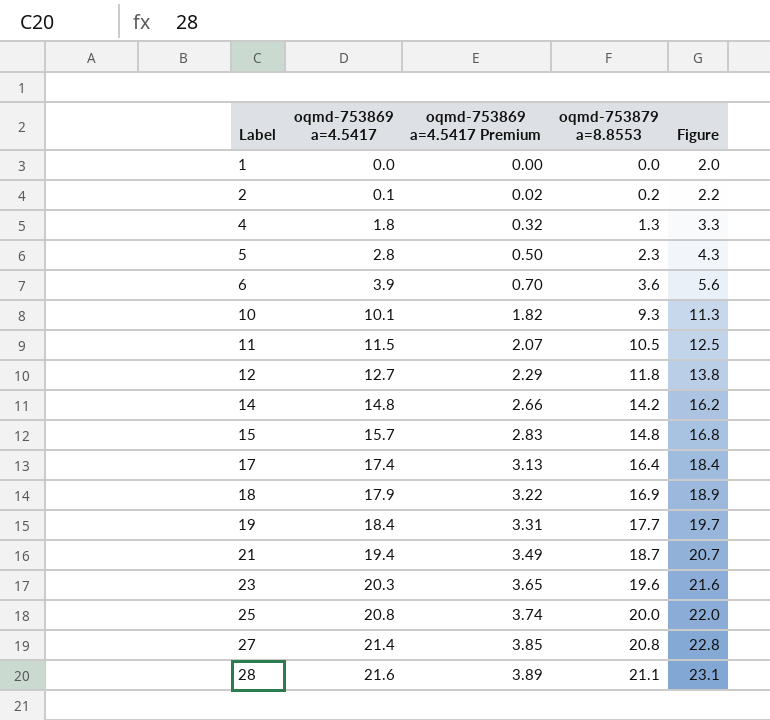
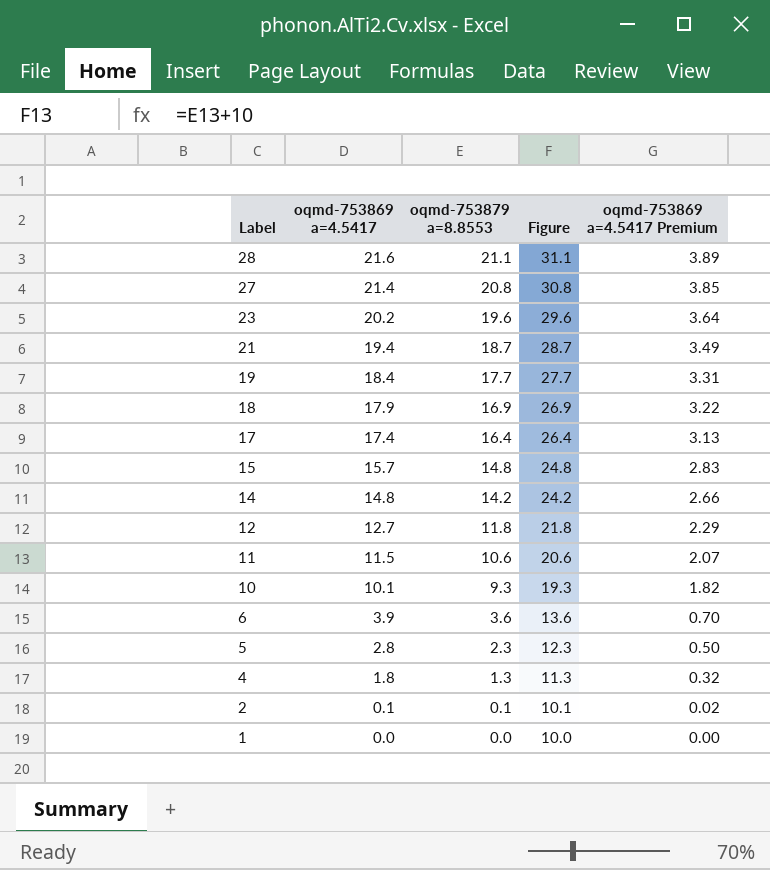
row order: Label ascending -> Label descending
column Figure | formula: [oqmd-753879 a=8.8553] + 2 -> [oqmd-753879 a=8.8553] + 10
column oqmd-753869 a=4.5417 Premium | position: 3 -> 5
row 25: 20.8 | 3.74 | 20.0 | 22.0 -> none
23 | oqmd-753869 a=4.5417: 20.3 -> 20.2
23 | oqmd-753869 a=4.5417 Premium: 3.65 -> 3.64
11 | oqmd-753879 a=8.8553: 10.5 -> 10.6
2 | oqmd-753879 a=8.8553: 0.2 -> 0.1

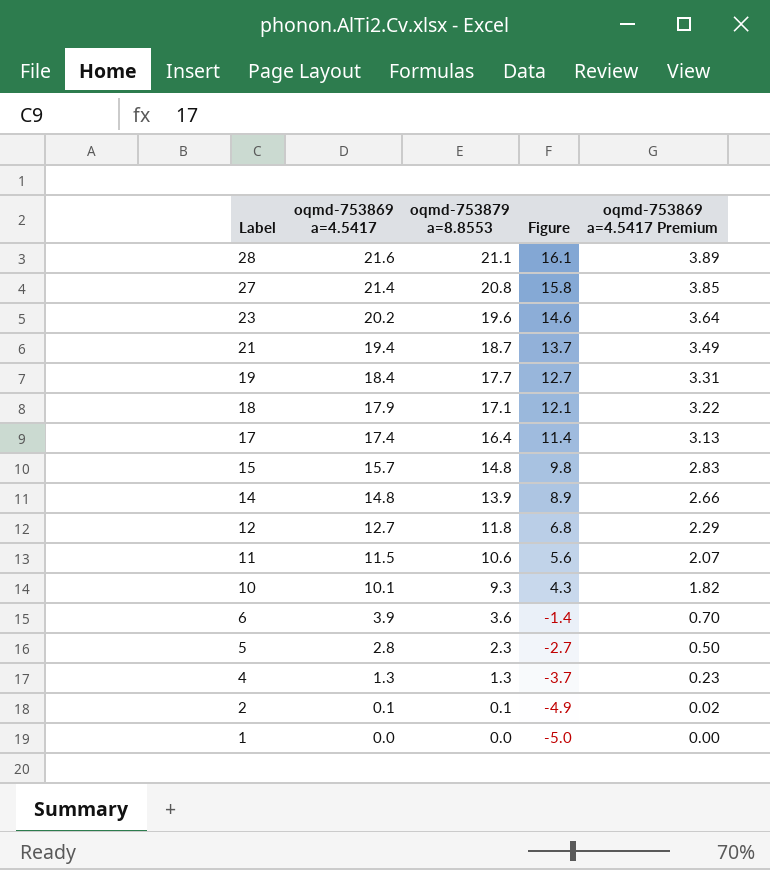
column Figure | formula: [oqmd-753879 a=8.8553] + 10 -> [oqmd-753879 a=8.8553] - 5
18 | oqmd-753879 a=8.8553: 16.9 -> 17.1
14 | oqmd-753879 a=8.8553: 14.2 -> 13.9
4 | oqmd-753869 a=4.5417: 1.8 -> 1.3
4 | oqmd-753869 a=4.5417 Premium: 0.32 -> 0.23

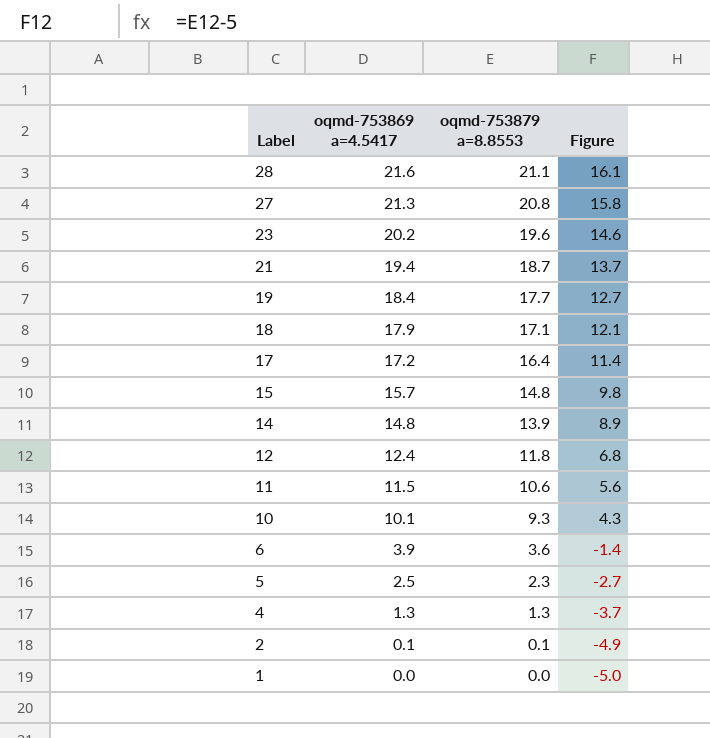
column oqmd-753869 a=4.5417 Premium | formula: [oqmd-753869 a=4.5417] * 0.18 -> none
27 | oqmd-753869 a=4.5417: 21.4 -> 21.3
17 | oqmd-753869 a=4.5417: 17.4 -> 17.2
12 | oqmd-753869 a=4.5417: 12.7 -> 12.4
5 | oqmd-753869 a=4.5417: 2.8 -> 2.5

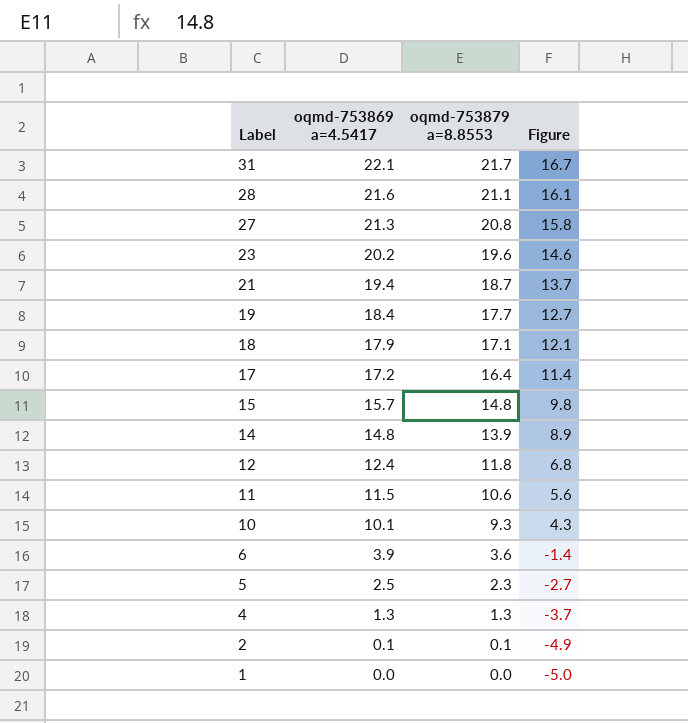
row 31: none -> 22.1 | 21.7 | 16.7

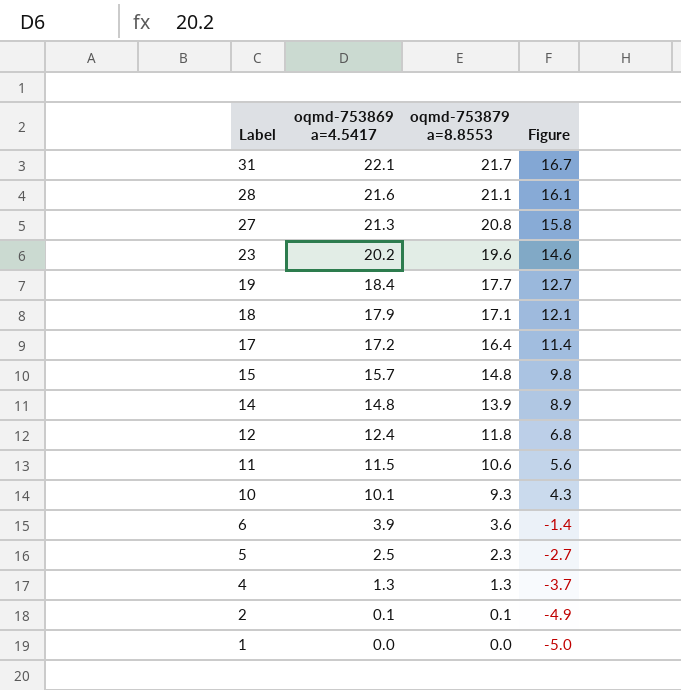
row 21: 19.4 | 18.7 | 13.7 -> none

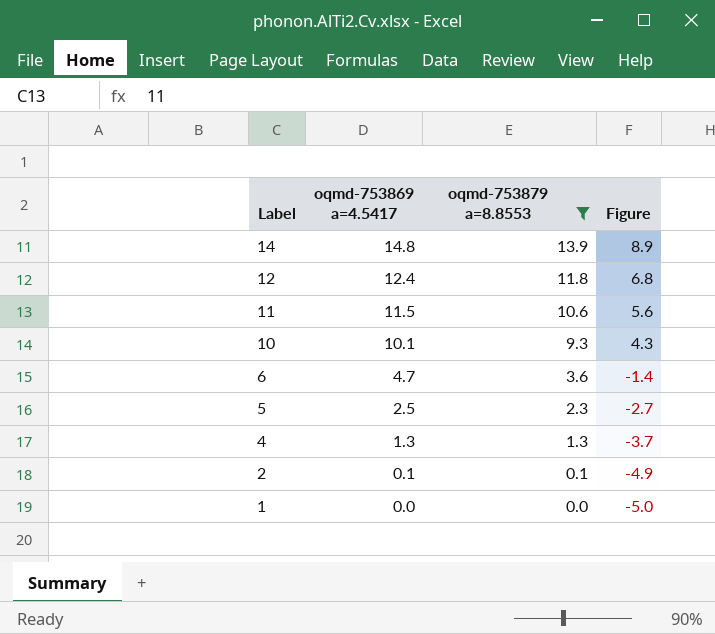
filter: none -> oqmd-753879 a=8.8553 <= 13.9
6 | oqmd-753869 a=4.5417: 3.9 -> 4.7

